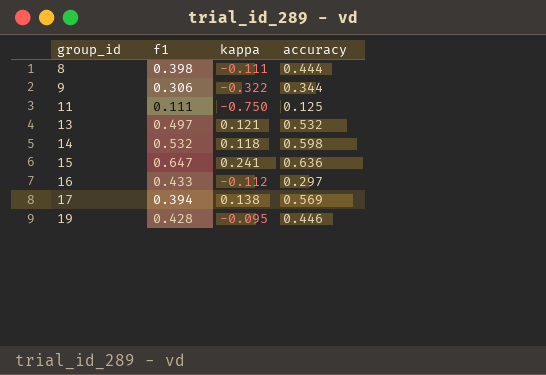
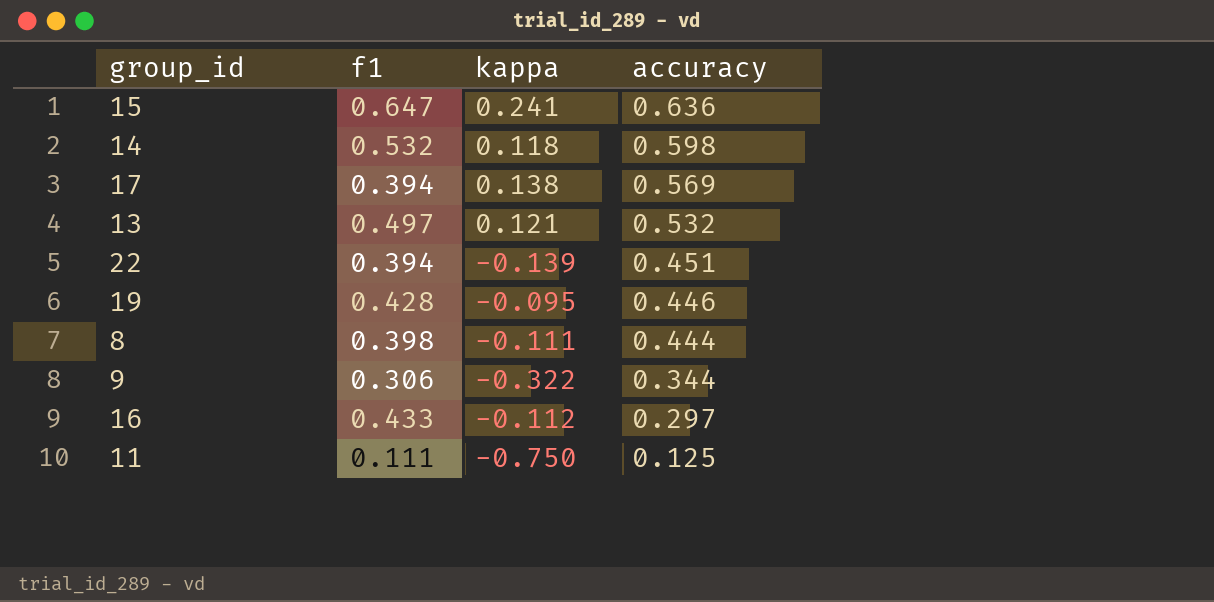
row order: group_id ascending -> accuracy descending
row 22: none -> 0.394 | -0.139 | 0.451

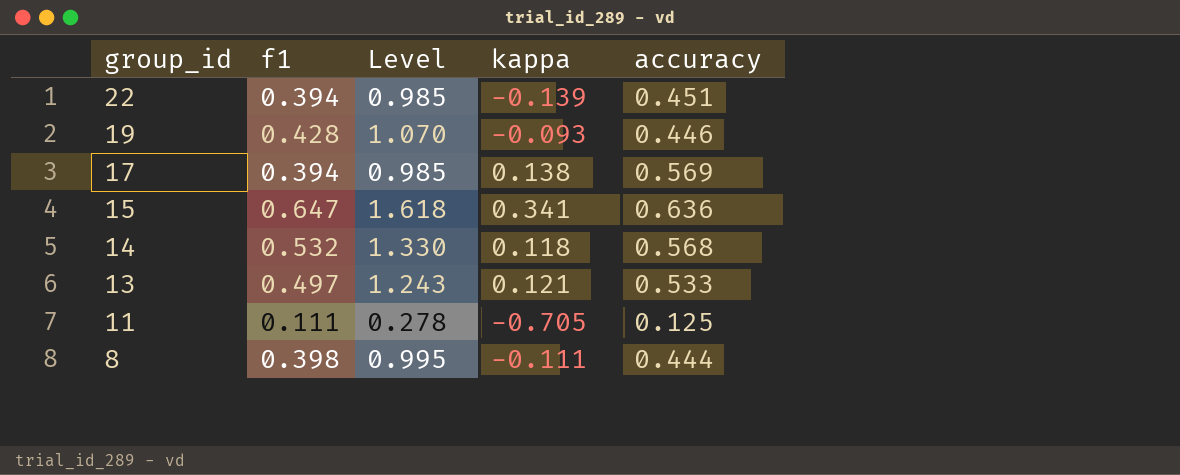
row order: accuracy descending -> group_id descending
column Level | formula: none -> [f1] * 2.5
row 9: 0.306 | -0.322 | 0.344 -> none
row 16: 0.433 | -0.112 | 0.297 -> none
19 | kappa: -0.095 -> -0.093
15 | kappa: 0.241 -> 0.341
14 | accuracy: 0.598 -> 0.568
13 | accuracy: 0.532 -> 0.533
11 | kappa: -0.750 -> -0.705

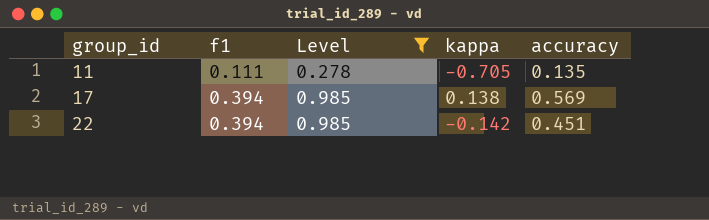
filter: none -> Level <= 0.985
row order: group_id descending -> group_id ascending
11 | accuracy: 0.125 -> 0.135
22 | kappa: -0.139 -> -0.142

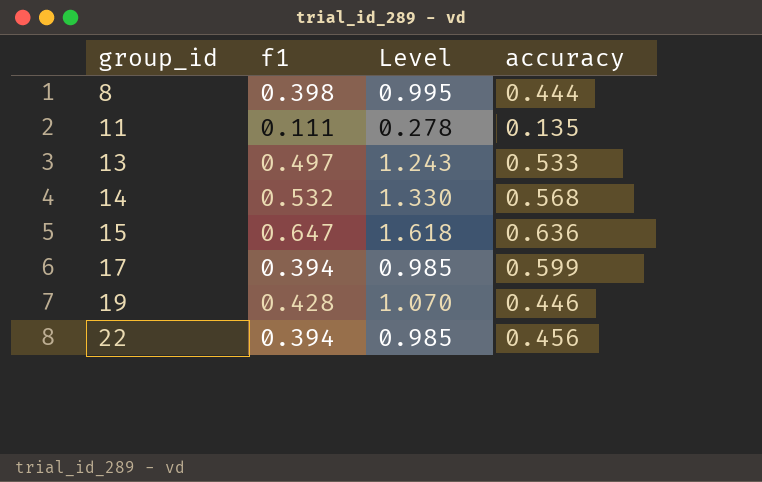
filter: Level <= 0.985 -> none
column kappa | position: 4 -> none
17 | accuracy: 0.569 -> 0.599
22 | accuracy: 0.451 -> 0.456

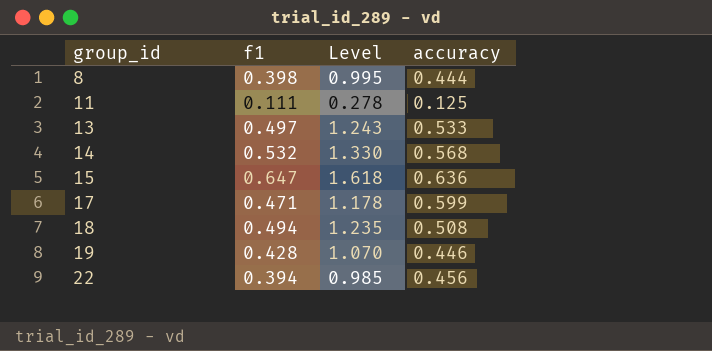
11 | accuracy: 0.135 -> 0.125
17 | f1: 0.394 -> 0.471
17 | Level: 0.985 -> 1.178
row 18: none -> 0.494 | 1.235 | 0.508

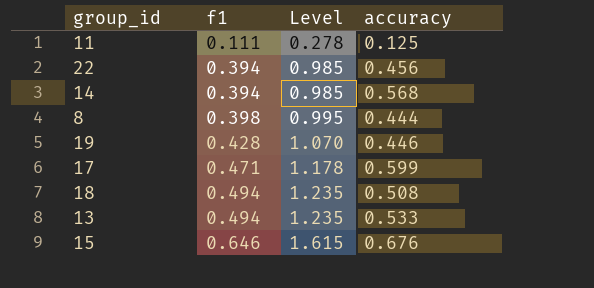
row order: group_id ascending -> f1 ascending
14 | f1: 0.532 -> 0.394
14 | Level: 1.330 -> 0.985
13 | f1: 0.497 -> 0.494
13 | Level: 1.243 -> 1.235
15 | f1: 0.647 -> 0.646
15 | Level: 1.618 -> 1.615
15 | accuracy: 0.636 -> 0.676

